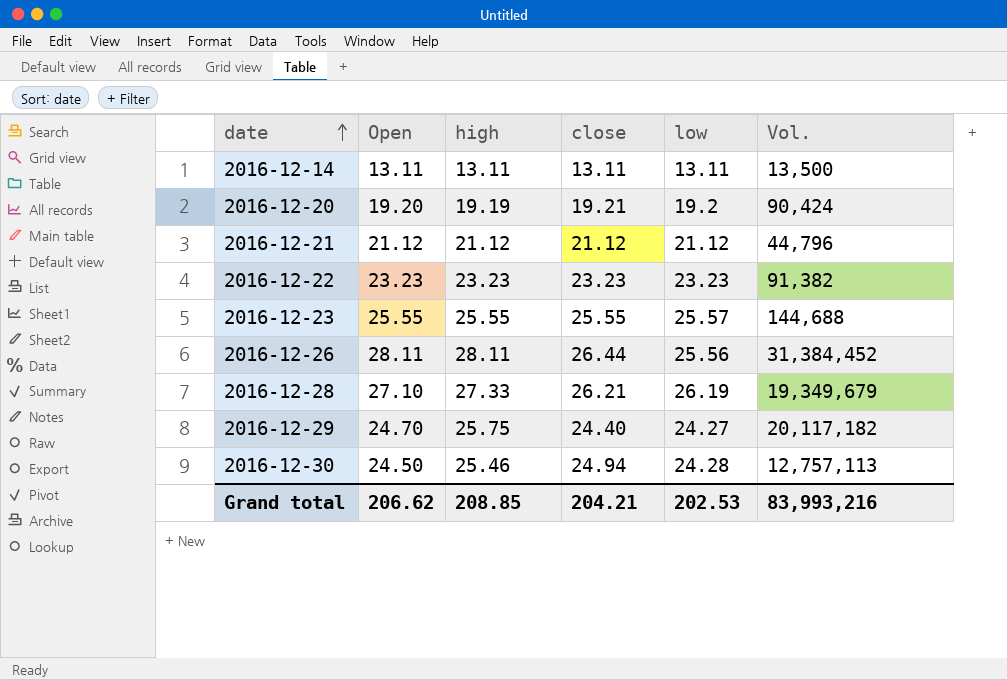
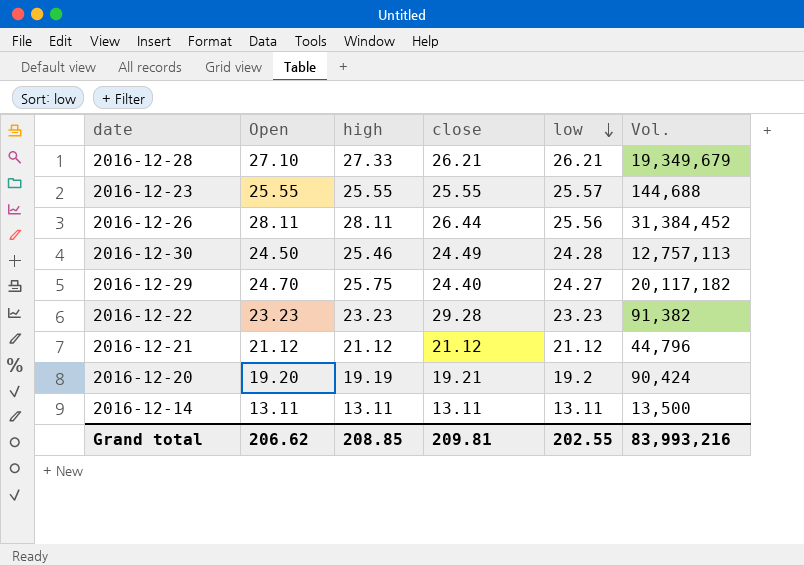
row order: date ascending -> low descending
2016-12-28 | low: 26.19 -> 26.21
2016-12-30 | close: 24.94 -> 24.49
2016-12-22 | close: 23.23 -> 29.28
Grand total | close: 204.21 -> 209.81
Grand total | low: 202.53 -> 202.55

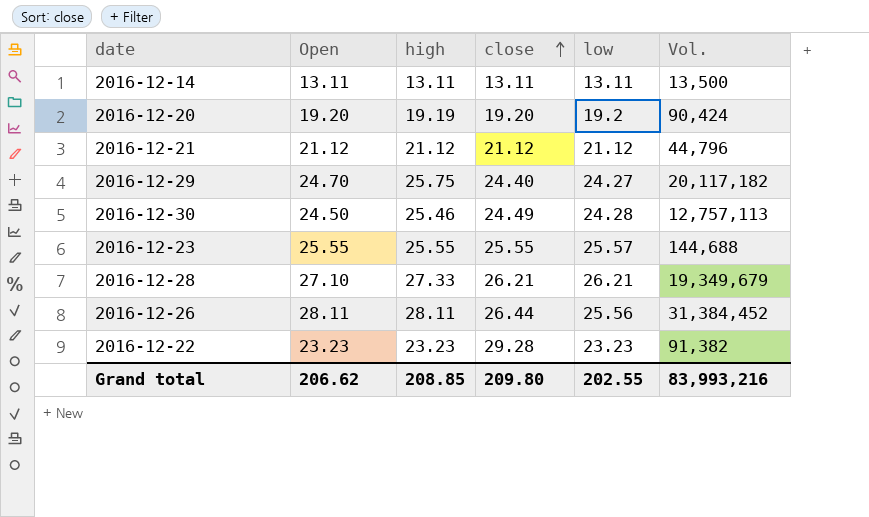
row order: low descending -> close ascending
2016-12-20 | close: 19.21 -> 19.20
Grand total | close: 209.81 -> 209.80

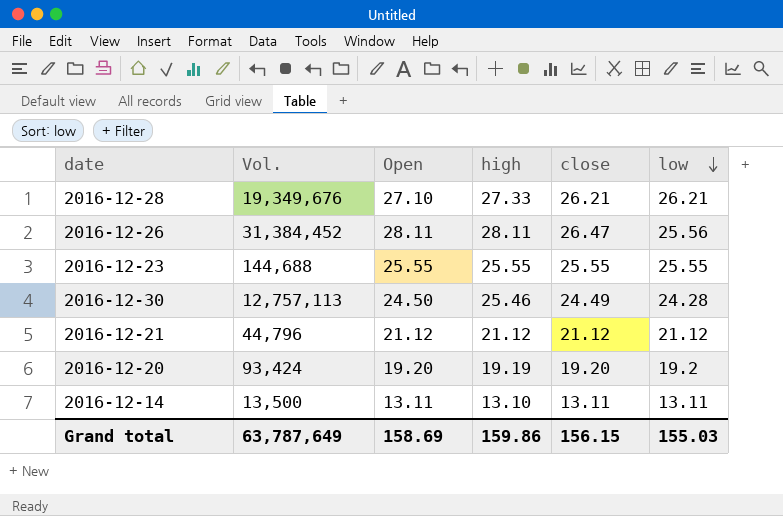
row order: close ascending -> low descending
column Vol. | position: 6 -> 2
row 2016-12-29: 24.70 | 25.75 | 24.40 | 24.27 | 20,117,182 -> none
row 2016-12-22: 23.23 | 23.23 | 29.28 | 23.23 | 91,382 -> none
2016-12-28 | Vol.: 19,349,679 -> 19,349,676
2016-12-26 | close: 26.44 -> 26.47
2016-12-23 | low: 25.57 -> 25.55
2016-12-20 | Vol.: 90,424 -> 93,424
2016-12-14 | high: 13.11 -> 13.10
Grand total | Vol.: 83,993,216 -> 63,787,649
Grand total | Open: 206.62 -> 158.69
Grand total | high: 208.85 -> 159.86
Grand total | close: 209.80 -> 156.15
Grand total | low: 202.55 -> 155.03

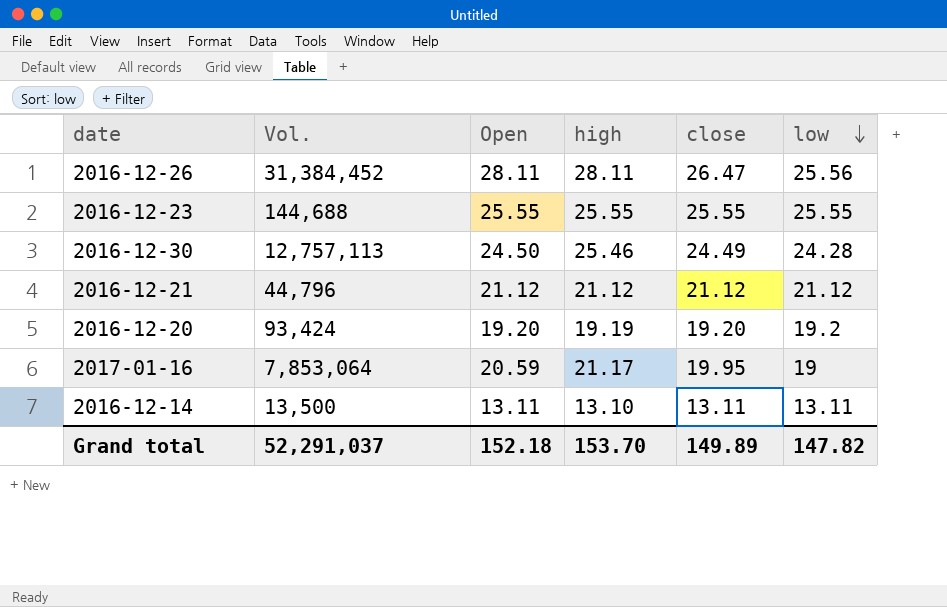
row 2016-12-28: 19,349,676 | 27.10 | 27.33 | 26.21 | 26.21 -> none
row 2017-01-16: none -> 7,853,064 | 20.59 | 21.17 | 19.95 | 19
Grand total | Vol.: 63,787,649 -> 52,291,037
Grand total | Open: 158.69 -> 152.18
Grand total | high: 159.86 -> 153.70
Grand total | close: 156.15 -> 149.89
Grand total | low: 155.03 -> 147.82

